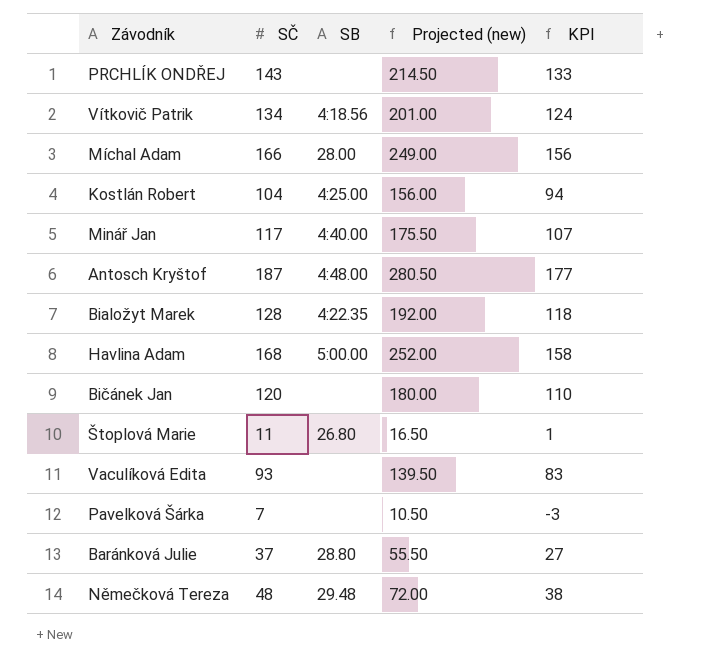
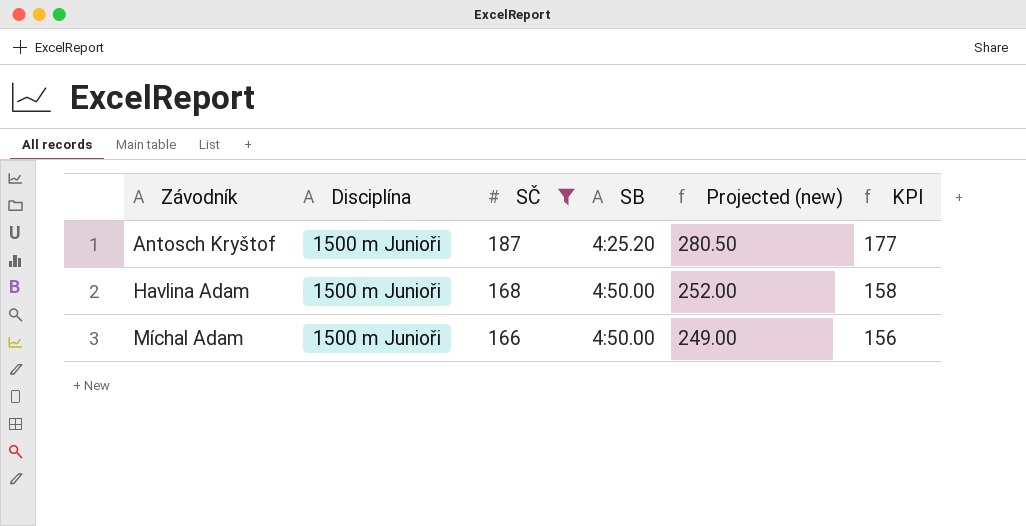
filter: none -> SČ >= 166
row order: none -> Závodník ascending
column Disciplína | position: none -> 2
Antosch Kryštof | SB: 4:48.00 -> 4:25.20
Havlina Adam | SB: 5:00.00 -> 4:50.00
Míchal Adam | SB: 28.00 -> 4:50.00

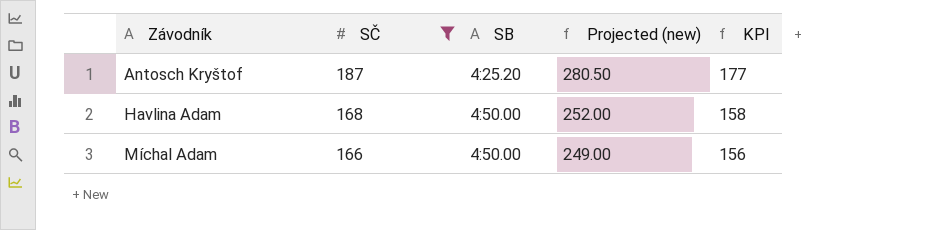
column Disciplína | position: 2 -> none

